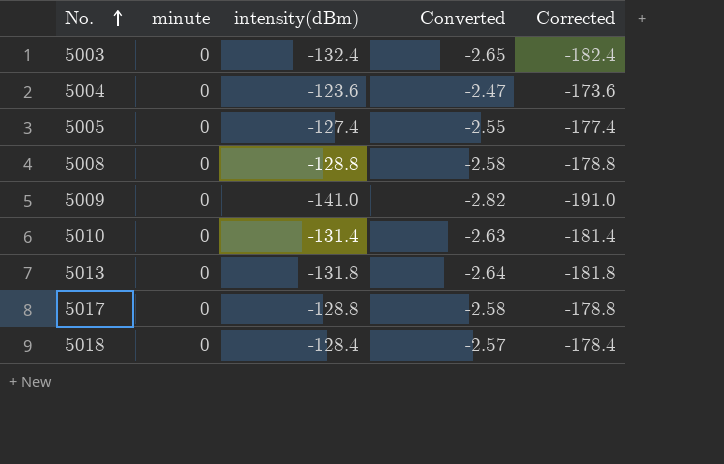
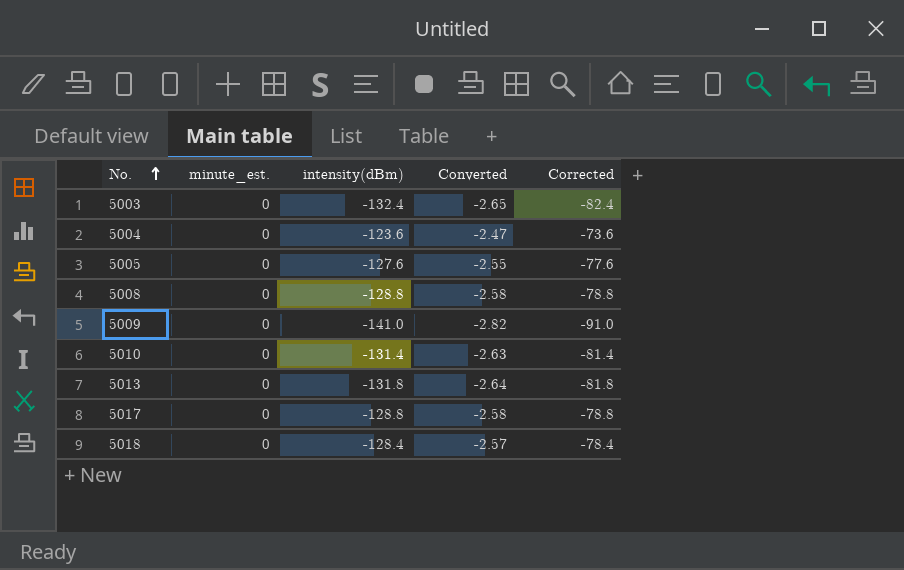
column name: minute -> minute_est.
column Corrected | formula: [intensity(dBm)] - 50 -> [intensity(dBm)] + 50
5005 | intensity(dBm): -127.4 -> -127.6

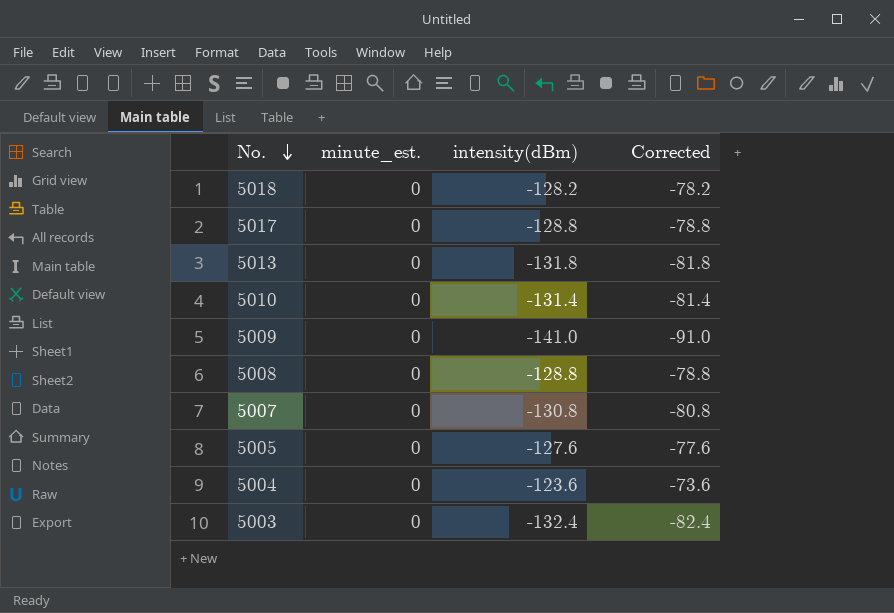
row order: No. ascending -> No. descending
column Converted | formula: [intensity(dBm)] * 0.02 -> none
5018 | intensity(dBm): -128.4 -> -128.2
5018 | Corrected: -78.4 -> -78.2
row 5007: none -> 0 | -130.8 | -80.8

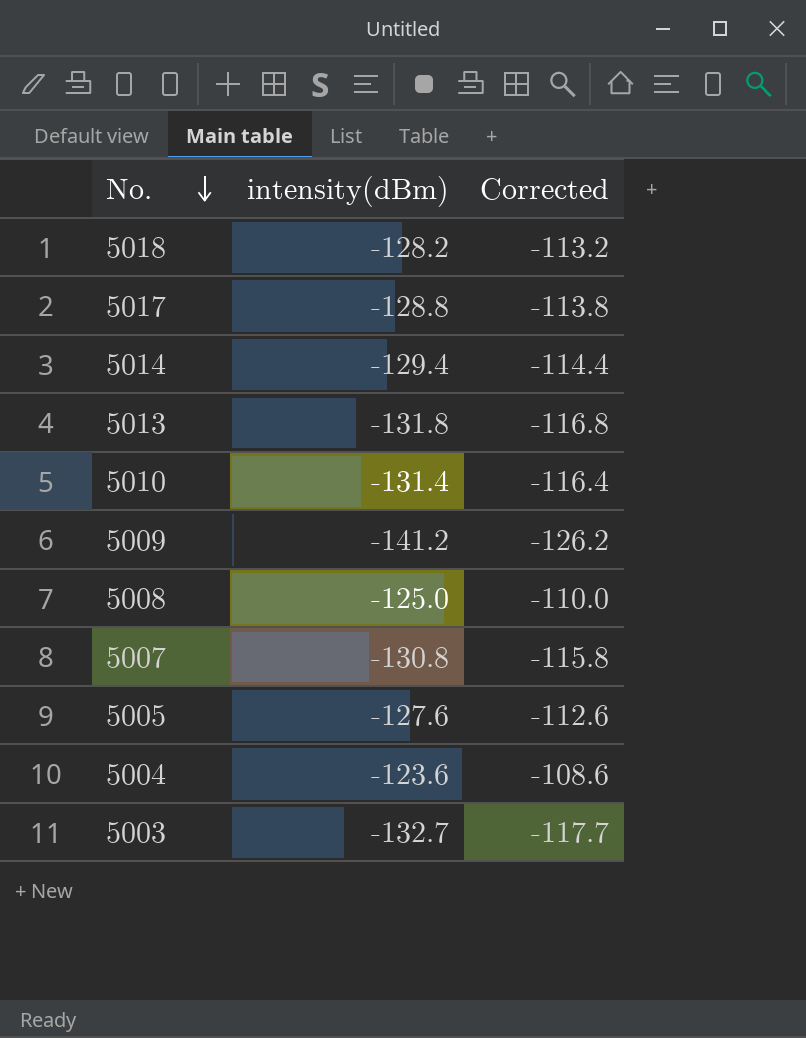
column minute_est. | position: 2 -> none
column Corrected | formula: [intensity(dBm)] + 50 -> [intensity(dBm)] + 15
row 5014: none -> -129.4 | -114.4
5009 | intensity(dBm): -141.0 -> -141.2
5008 | intensity(dBm): -128.8 -> -125.0
5003 | intensity(dBm): -132.4 -> -132.7

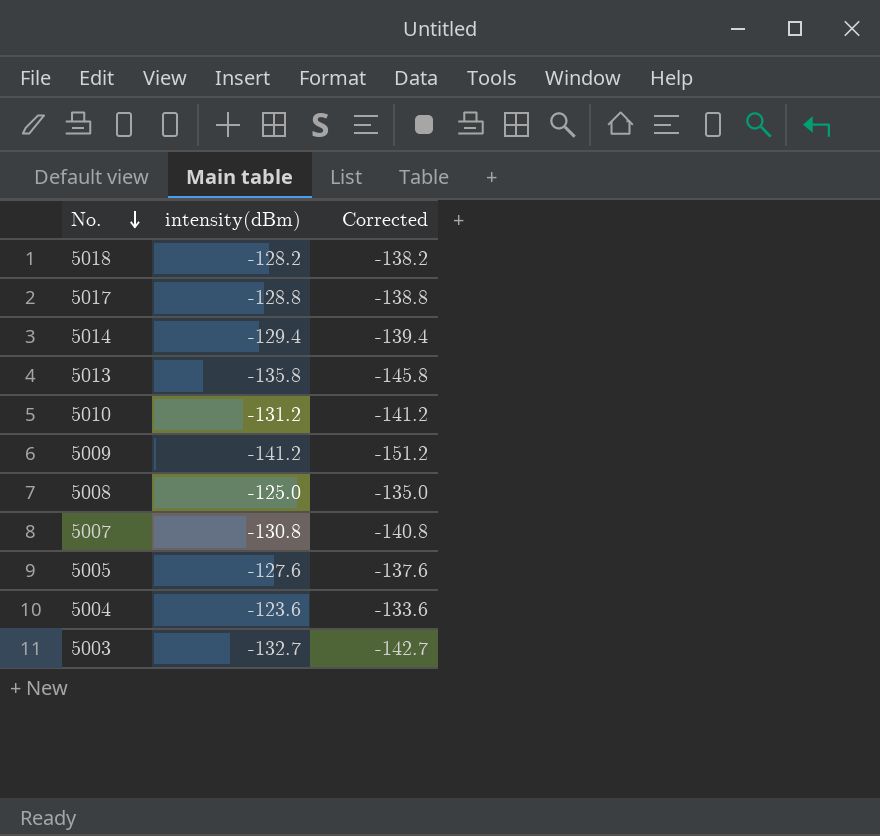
column Corrected | formula: [intensity(dBm)] + 15 -> [intensity(dBm)] - 10
5013 | intensity(dBm): -131.8 -> -135.8
5010 | intensity(dBm): -131.4 -> -131.2

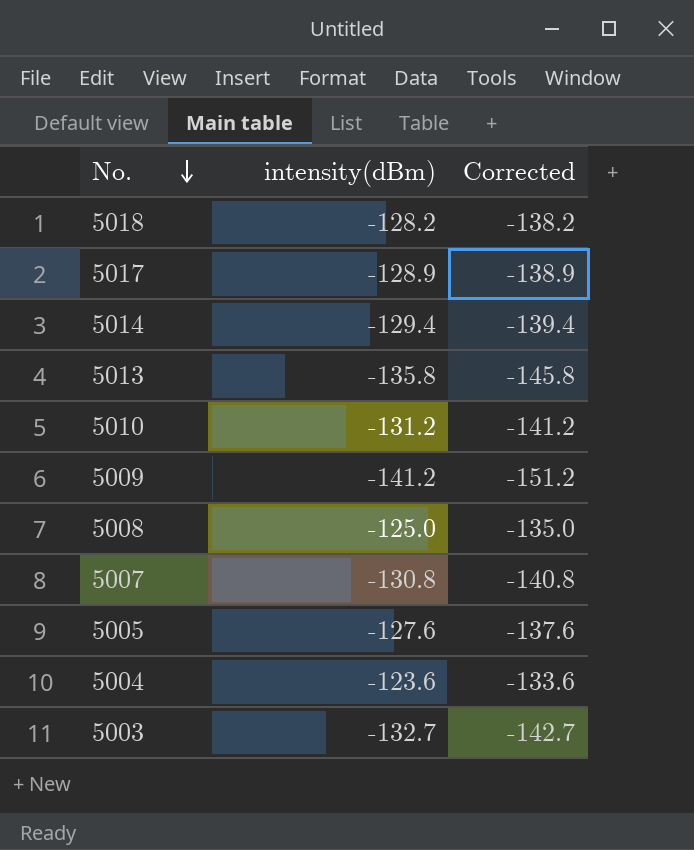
5017 | intensity(dBm): -128.8 -> -128.9
5017 | Corrected: -138.8 -> -138.9

